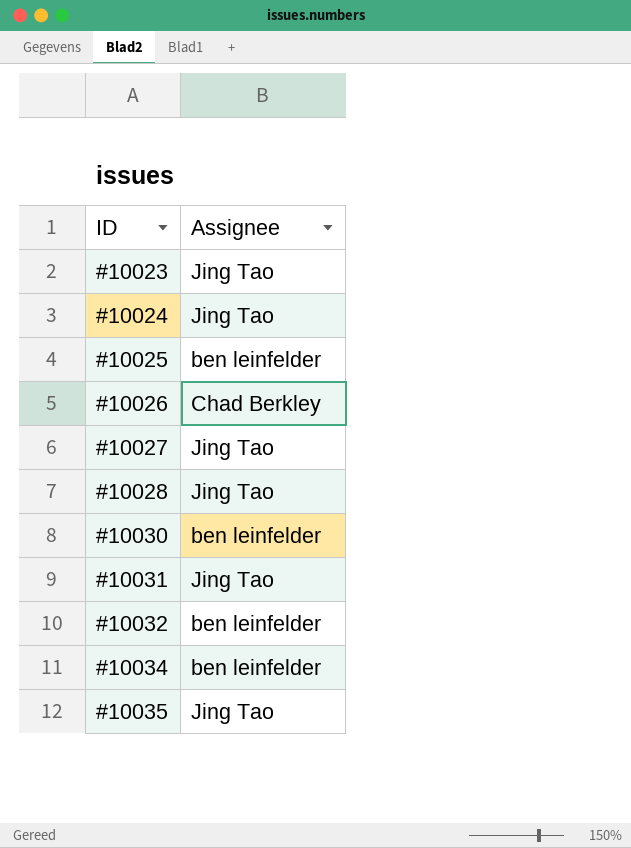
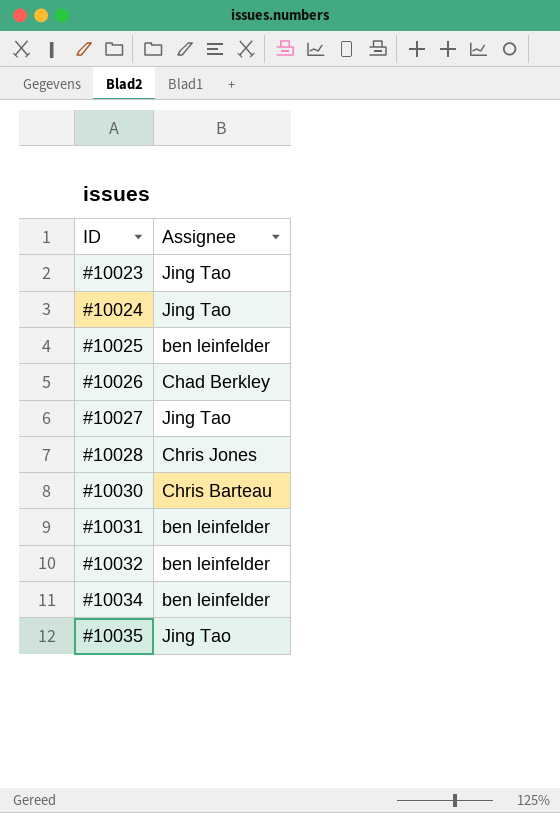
#10028 | Assignee: Jing Tao -> Chris Jones
#10030 | Assignee: ben leinfelder -> Chris Barteau
#10031 | Assignee: Jing Tao -> ben leinfelder

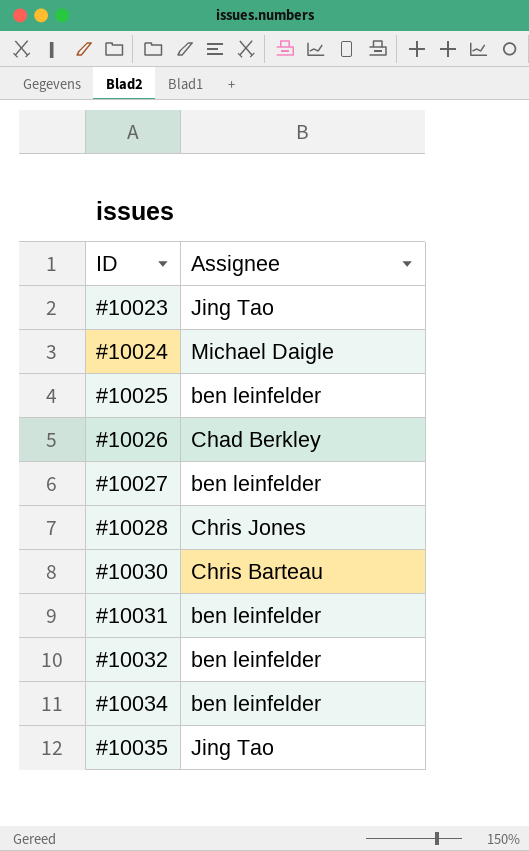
#10024 | Assignee: Jing Tao -> Michael Daigle
#10027 | Assignee: Jing Tao -> ben leinfelder

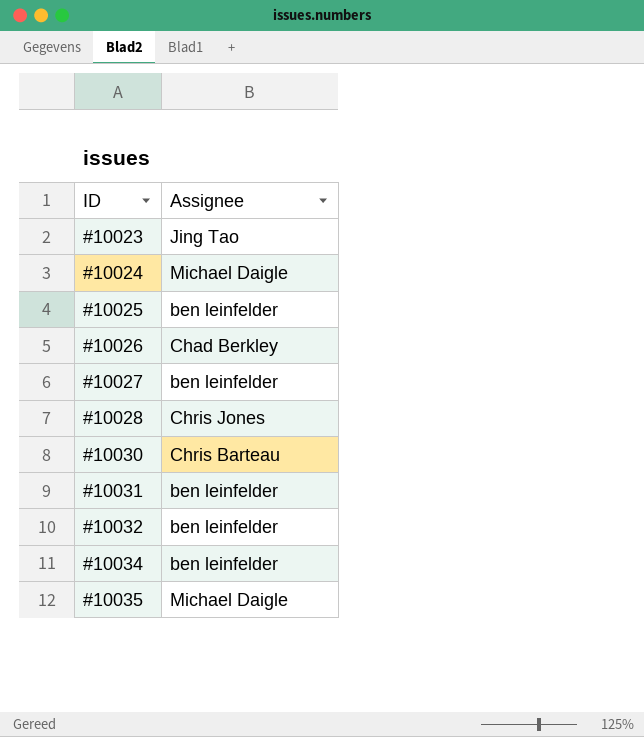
#10035 | Assignee: Jing Tao -> Michael Daigle

